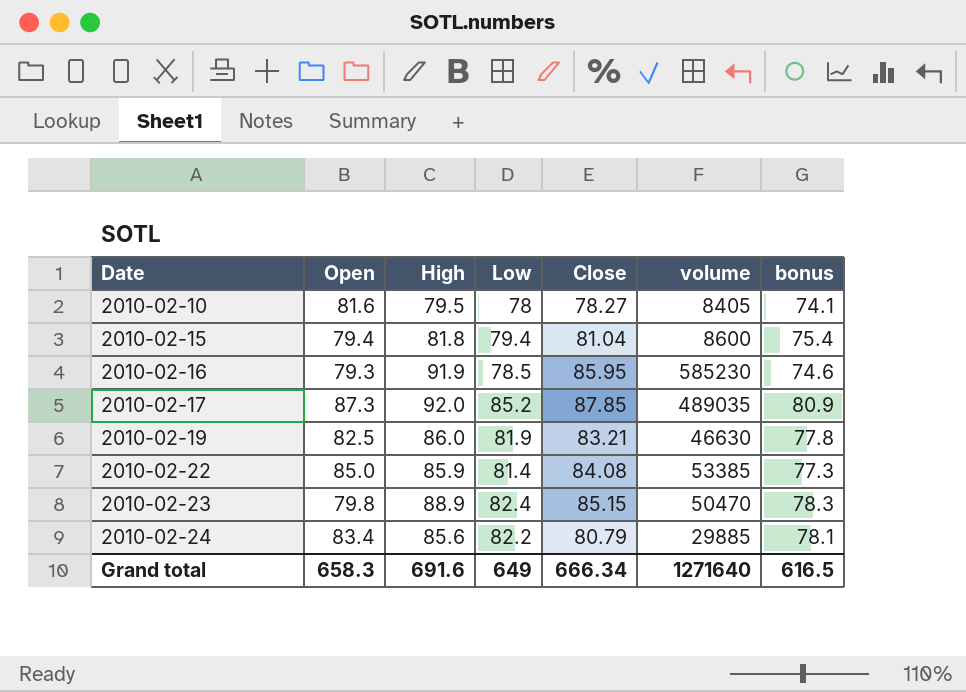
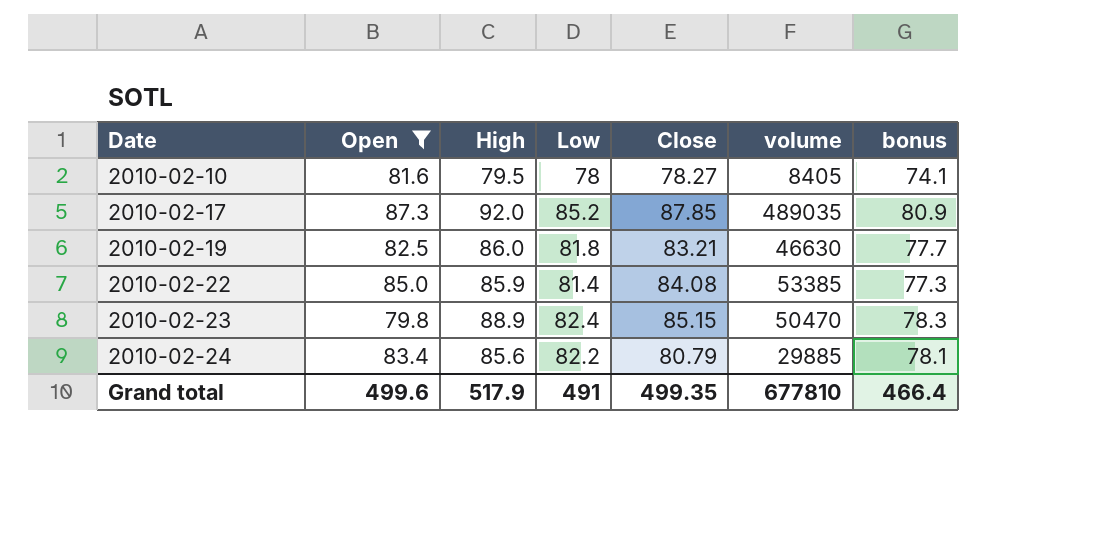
filter: none -> Open >= 79.8
2010-02-19 | Low: 81.9 -> 81.8
2010-02-19 | bonus: 77.8 -> 77.7
Grand total | Open: 658.3 -> 499.6
Grand total | High: 691.6 -> 517.9
Grand total | Low: 649 -> 491
Grand total | Close: 666.34 -> 499.35
Grand total | volume: 1271640 -> 677810
Grand total | bonus: 616.5 -> 466.4

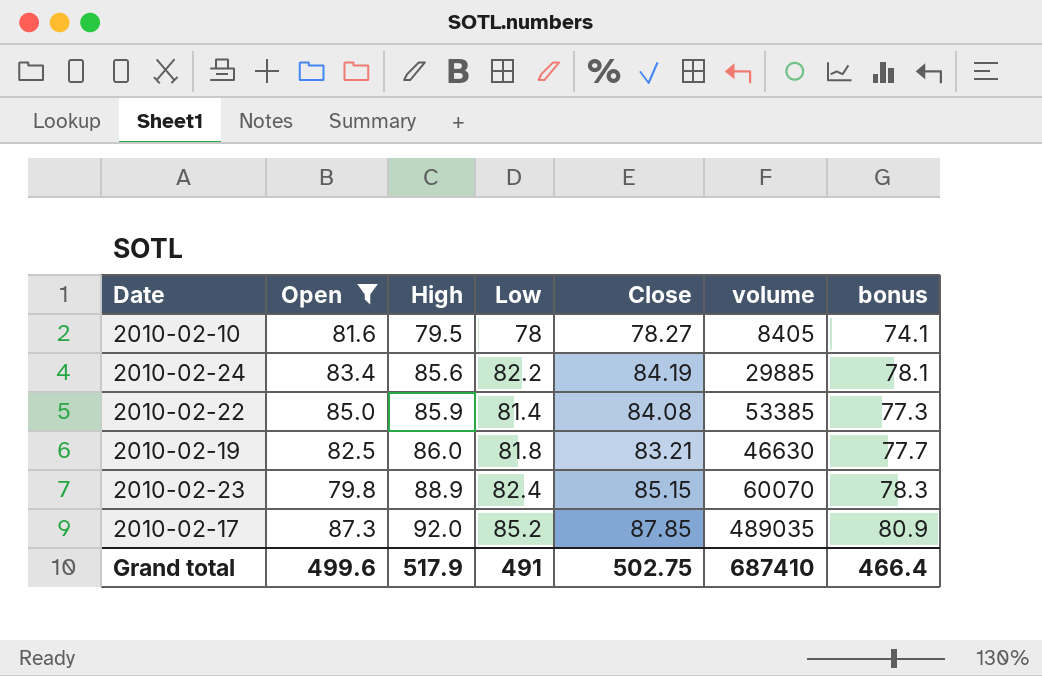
row order: Date ascending -> High ascending
2010-02-24 | Close: 80.79 -> 84.19
2010-02-23 | volume: 50470 -> 60070
Grand total | Close: 499.35 -> 502.75
Grand total | volume: 677810 -> 687410

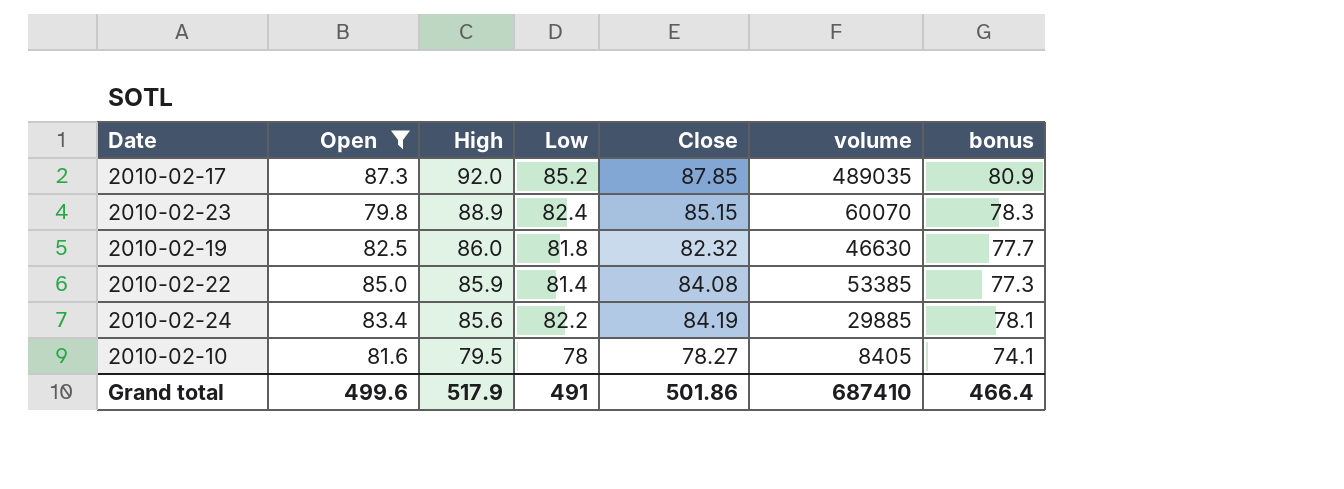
row order: High ascending -> High descending
2010-02-19 | Close: 83.21 -> 82.32
Grand total | Close: 502.75 -> 501.86

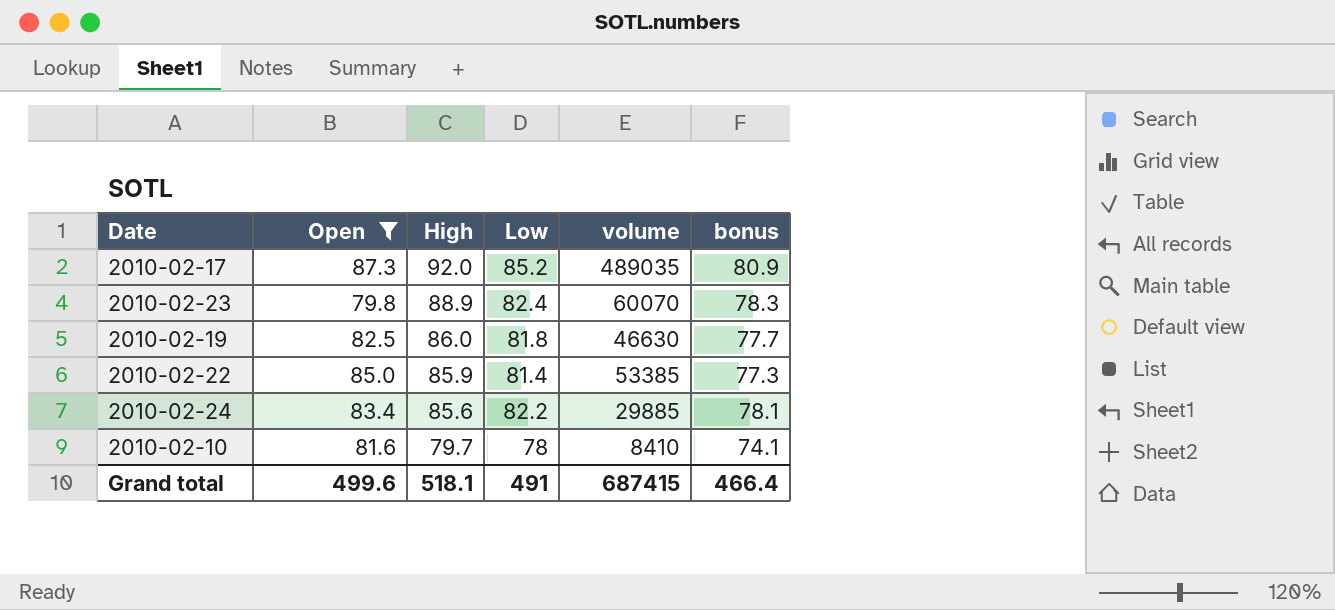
column Close | position: 5 -> none
2010-02-10 | High: 79.5 -> 79.7
2010-02-10 | volume: 8405 -> 8410
Grand total | High: 517.9 -> 518.1
Grand total | volume: 687410 -> 687415

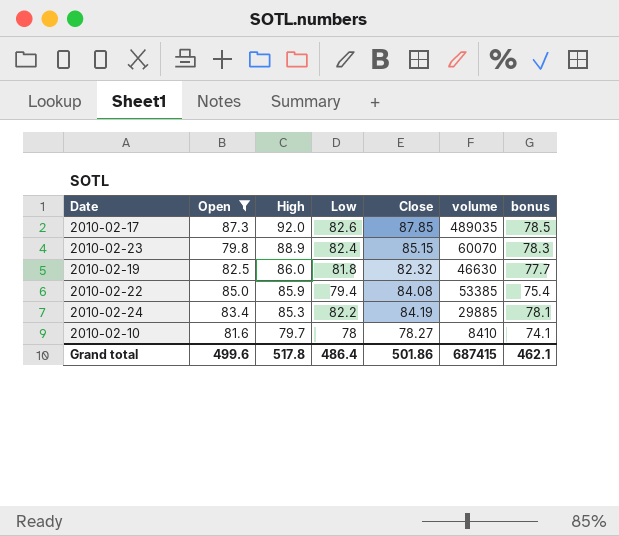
column Close | position: none -> 5
2010-02-17 | Low: 85.2 -> 82.6
2010-02-17 | bonus: 80.9 -> 78.5
2010-02-22 | Low: 81.4 -> 79.4
2010-02-22 | bonus: 77.3 -> 75.4
2010-02-24 | High: 85.6 -> 85.3
Grand total | High: 518.1 -> 517.8
Grand total | Low: 491 -> 486.4
Grand total | bonus: 466.4 -> 462.1

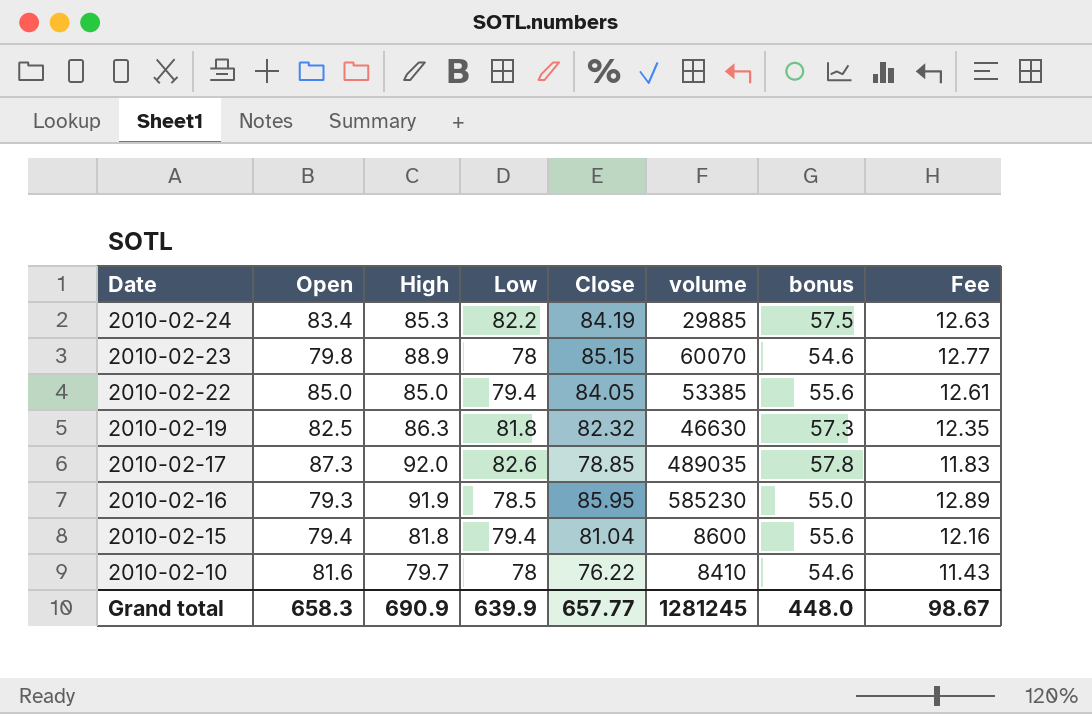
filter: Open >= 79.8 -> none
row order: High descending -> Date descending
column bonus | formula: [Low] * 0.95 -> [Low] * 0.7
column Fee | formula: none -> [Close] * 0.15
2010-02-23 | Low: 82.4 -> 78
2010-02-22 | High: 85.9 -> 85.0
2010-02-22 | Close: 84.08 -> 84.05
2010-02-19 | High: 86.0 -> 86.3
2010-02-17 | Close: 87.85 -> 78.85
2010-02-10 | Close: 78.27 -> 76.22
Grand total | Open: 499.6 -> 658.3
Grand total | High: 517.8 -> 690.9
Grand total | Low: 486.4 -> 639.9
Grand total | Close: 501.86 -> 657.77
Grand total | volume: 687415 -> 1281245
Grand total | bonus: 462.1 -> 448.0

